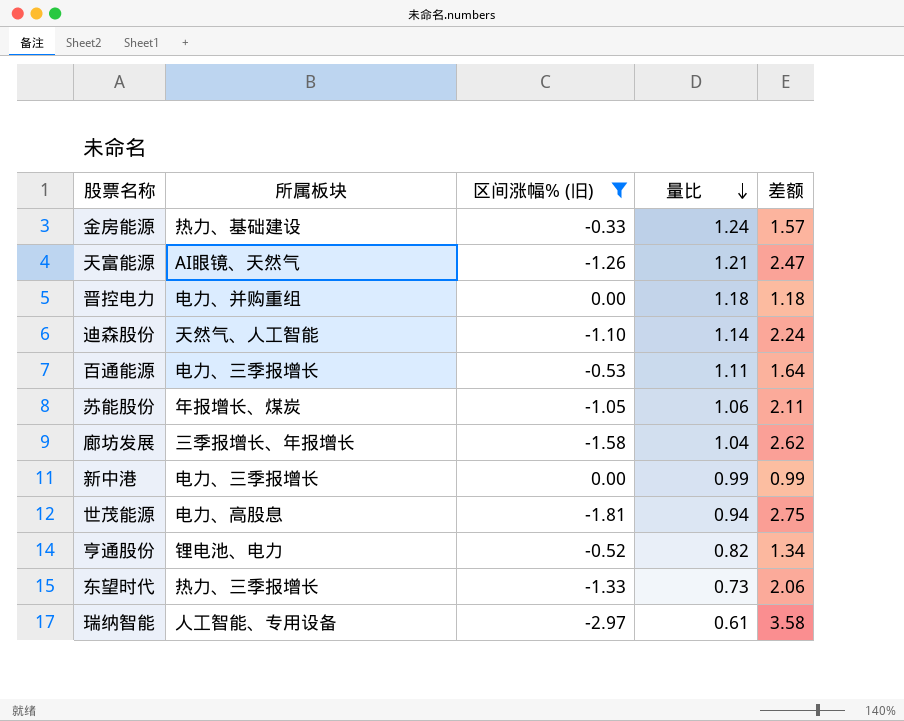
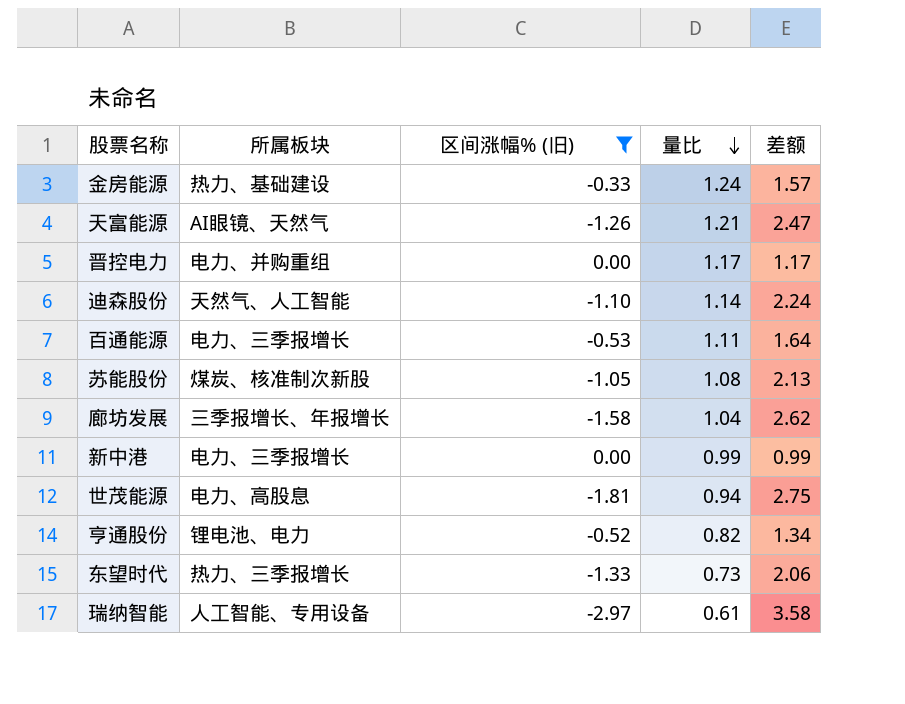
晋控电力 | 量比: 1.18 -> 1.17
晋控电力 | 差额: 1.18 -> 1.17
苏能股份 | 所属板块: 年报增长、煤炭 -> 煤炭、核准制次新股
苏能股份 | 量比: 1.06 -> 1.08
苏能股份 | 差额: 2.11 -> 2.13

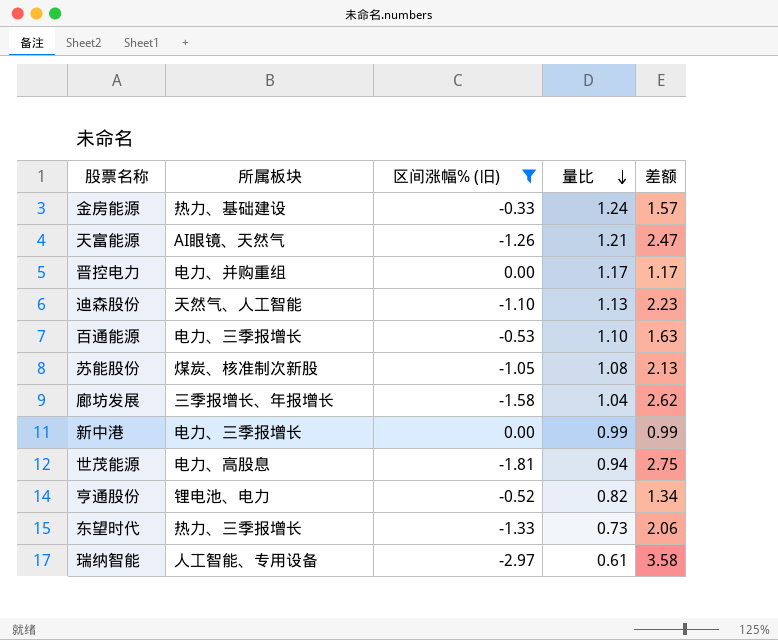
迪森股份 | 量比: 1.14 -> 1.13
迪森股份 | 差额: 2.24 -> 2.23
百通能源 | 量比: 1.11 -> 1.10
百通能源 | 差额: 1.64 -> 1.63

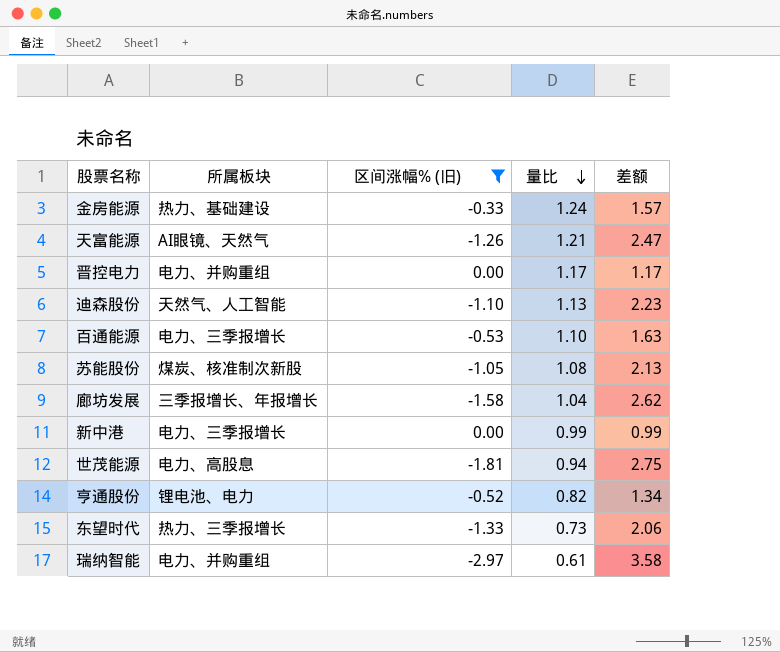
瑞纳智能 | 所属板块: 人工智能、专用设备 -> 电力、并购重组

